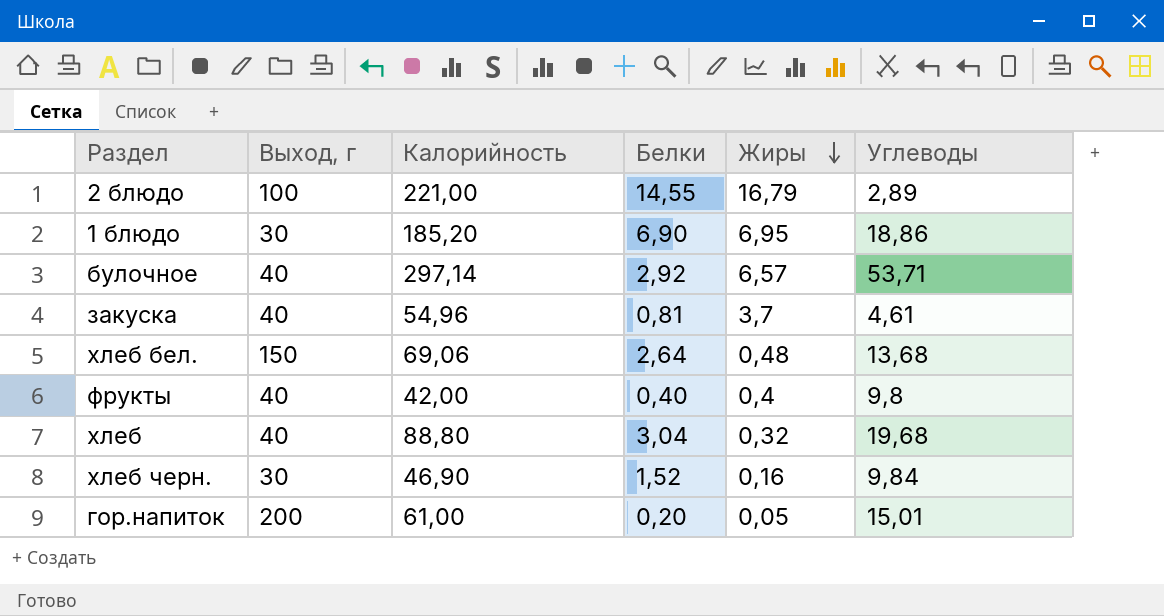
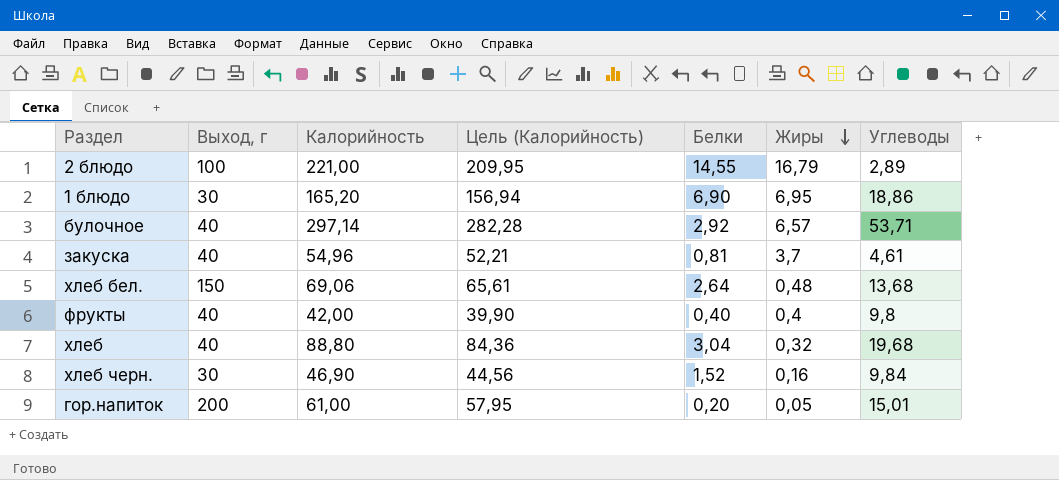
column Цель (Калорийность) | formula: none -> [Калорийность] * 0,95
1 блюдо | Калорийность: 185,20 -> 165,20

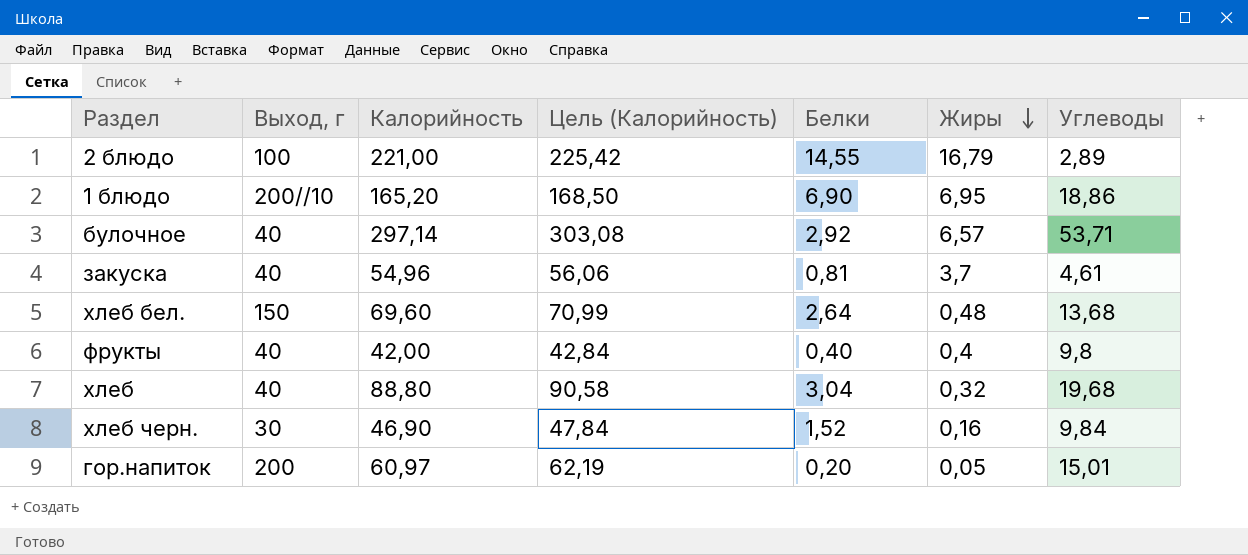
column Цель (Калорийность) | formula: [Калорийность] * 0,95 -> [Калорийность] * 1,02
1 блюдо | Выход, г: 30 -> 200//10
хлеб бел. | Калорийность: 69,06 -> 69,60
гор.напиток | Калорийность: 61,00 -> 60,97

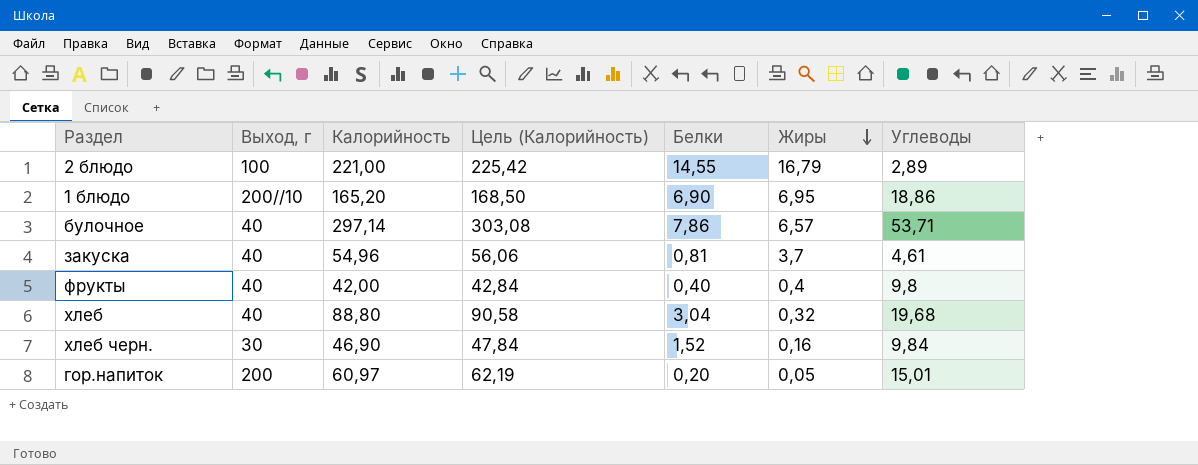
row хлеб бел.: 150 | 69,60 | 70,99 | 2,64 | 0,48 | 13,68 -> none
булочное | Белки: 2,92 -> 7,86

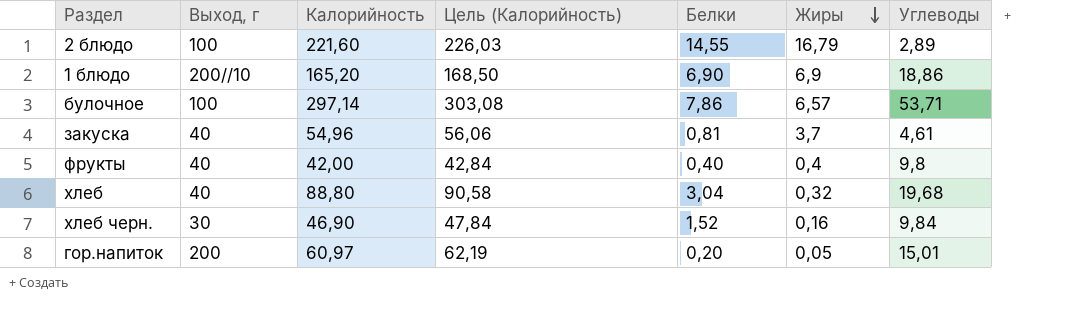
2 блюдо | Калорийность: 221,00 -> 221,60
2 блюдо | Цель (Калорийность): 225,42 -> 226,03
1 блюдо | Жиры: 6,95 -> 6,9
булочное | Выход, г: 40 -> 100

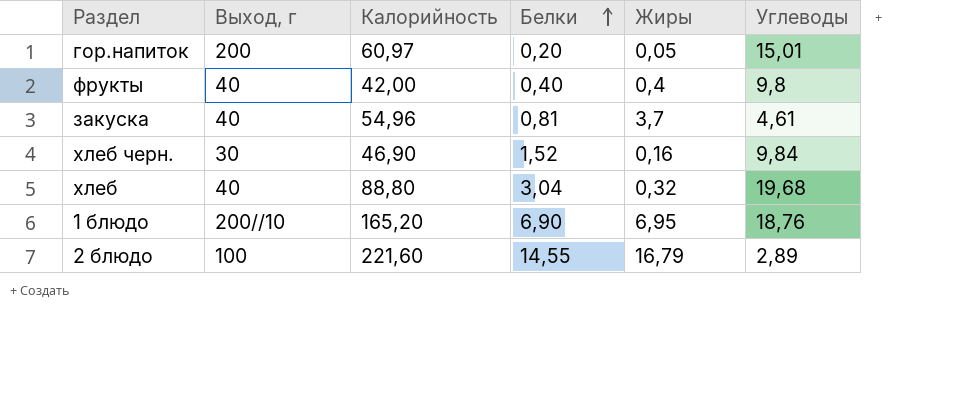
row order: Жиры descending -> Белки ascending
column Цель (Калорийность) | formula: [Калорийность] * 1,02 -> none
row булочное: 100 | 297,14 | 303,08 | 7,86 | 6,57 | 53,71 -> none
1 блюдо | Жиры: 6,9 -> 6,95
1 блюдо | Углеводы: 18,86 -> 18,76

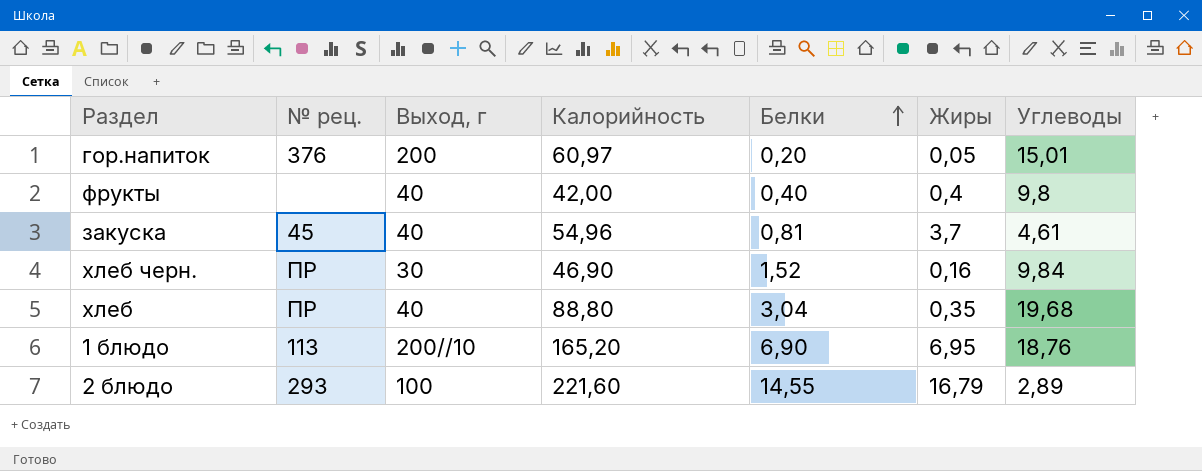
column № рец. | position: none -> 2
хлеб | Жиры: 0,32 -> 0,35

